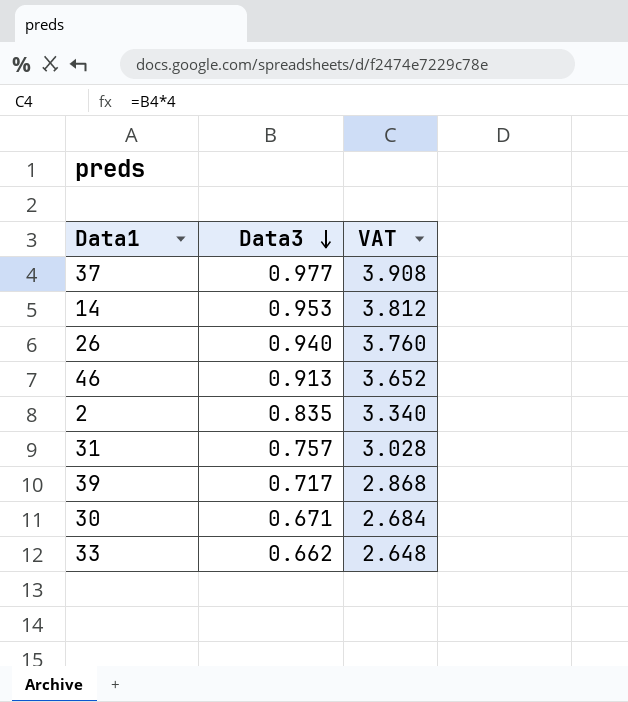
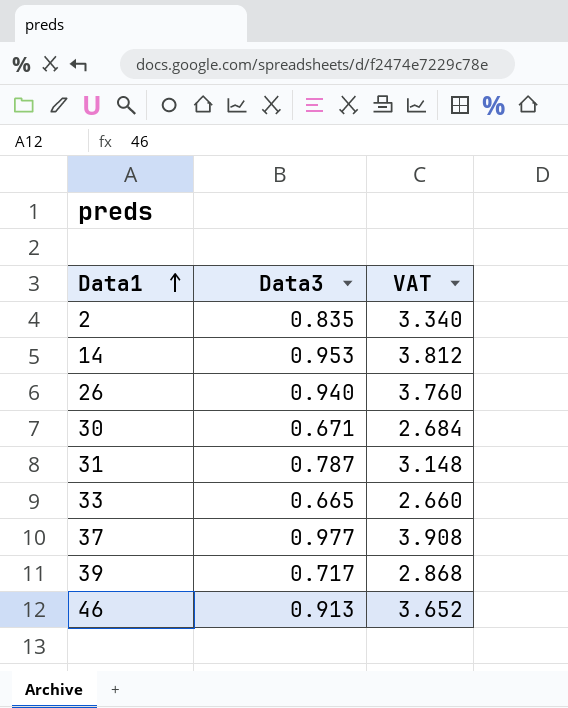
row order: Data3 descending -> Data1 ascending
31 | Data3: 0.757 -> 0.787
31 | VAT: 3.028 -> 3.148
33 | Data3: 0.662 -> 0.665
33 | VAT: 2.648 -> 2.660

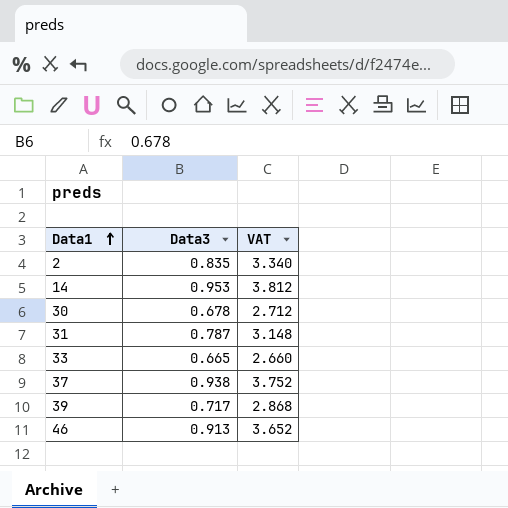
row 26: 0.940 | 3.760 -> none
30 | Data3: 0.671 -> 0.678
30 | VAT: 2.684 -> 2.712
37 | Data3: 0.977 -> 0.938
37 | VAT: 3.908 -> 3.752

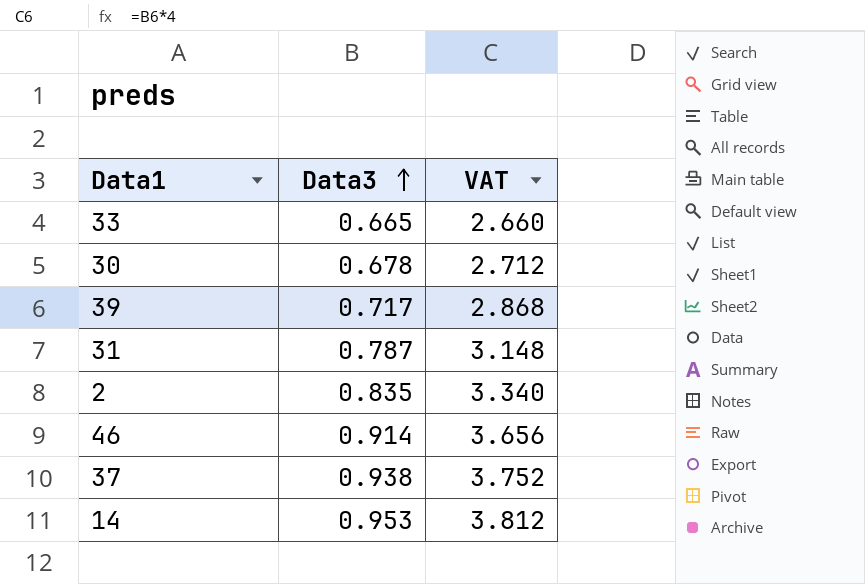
row order: Data1 ascending -> Data3 ascending
46 | Data3: 0.913 -> 0.914
46 | VAT: 3.652 -> 3.656

